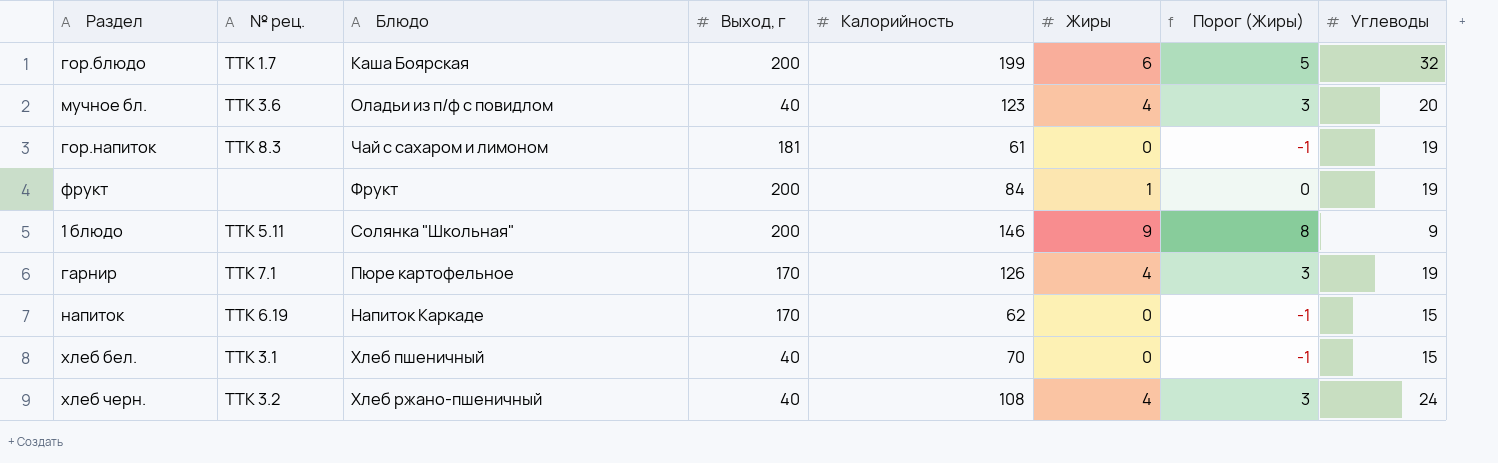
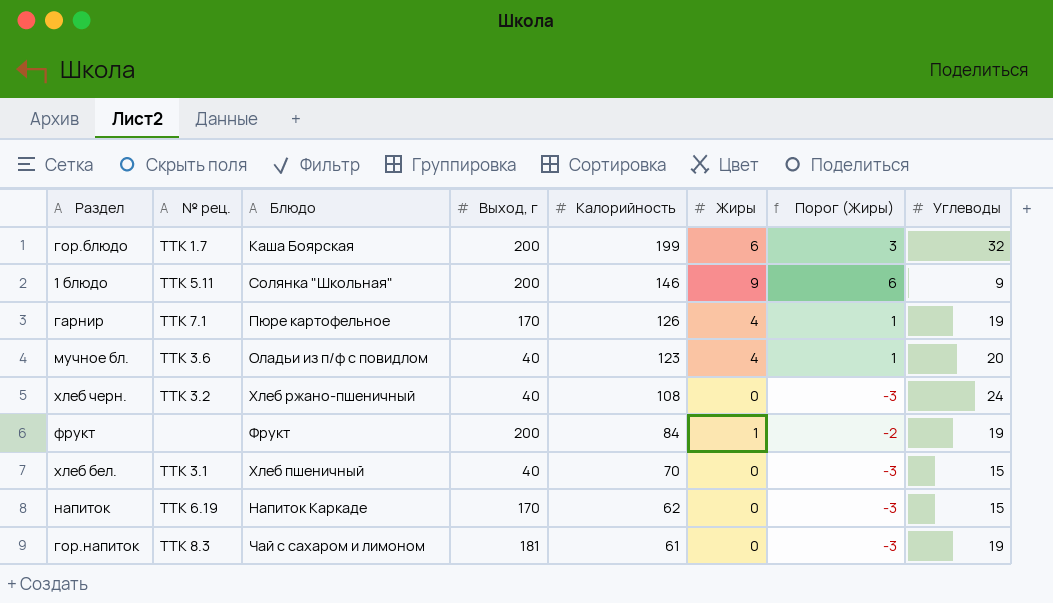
row order: none -> Калорийность descending
column Порог (Жиры) | formula: [Жиры] - 1 -> [Жиры] - 3
хлеб черн. | Жиры: 4 -> 0

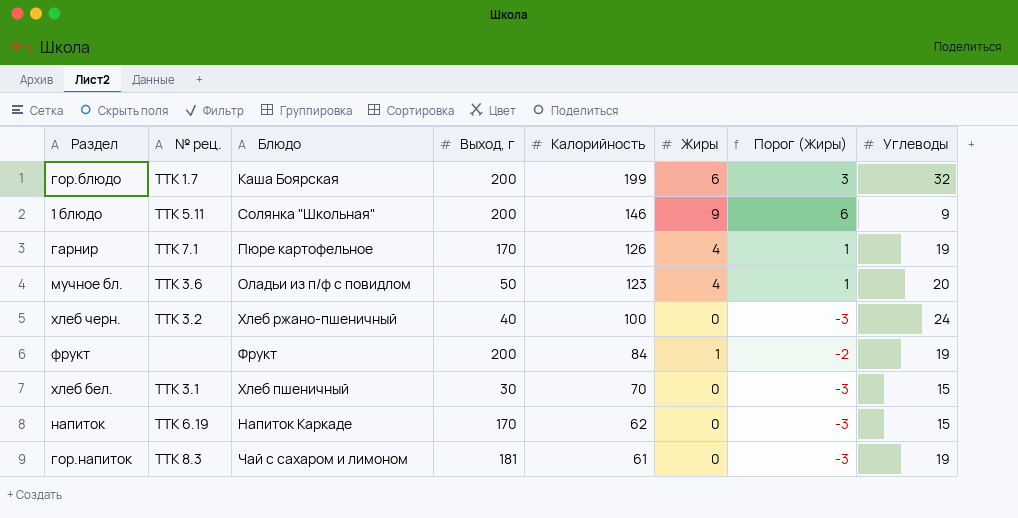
мучное бл. | Выход, г: 40 -> 50
хлеб черн. | Калорийность: 108 -> 100
хлеб бел. | Выход, г: 40 -> 30

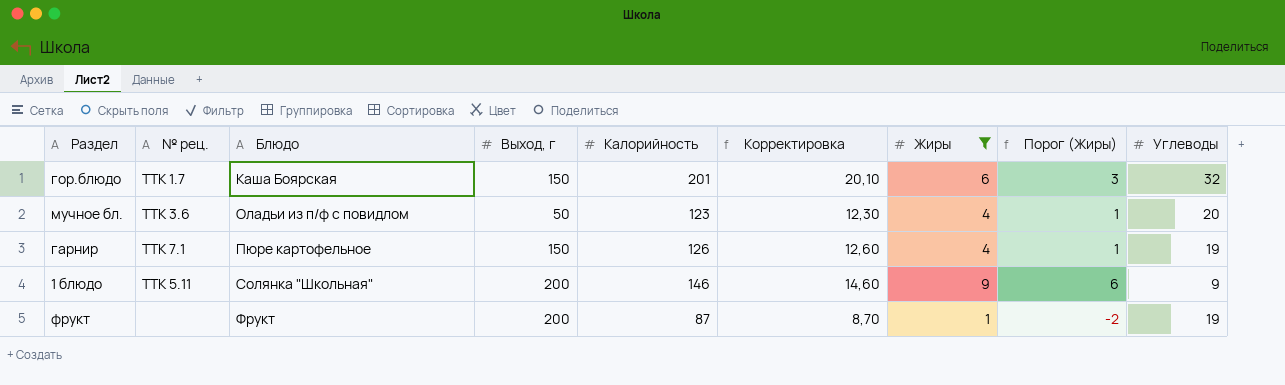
filter: none -> Жиры != 0
row order: Калорийность descending -> Блюдо ascending
column Корректировка | formula: none -> [Калорийность] * 0,1
гор.блюдо | Выход, г: 200 -> 150
гор.блюдо | Калорийность: 199 -> 201
гарнир | Выход, г: 170 -> 150
фрукт | Калорийность: 84 -> 87

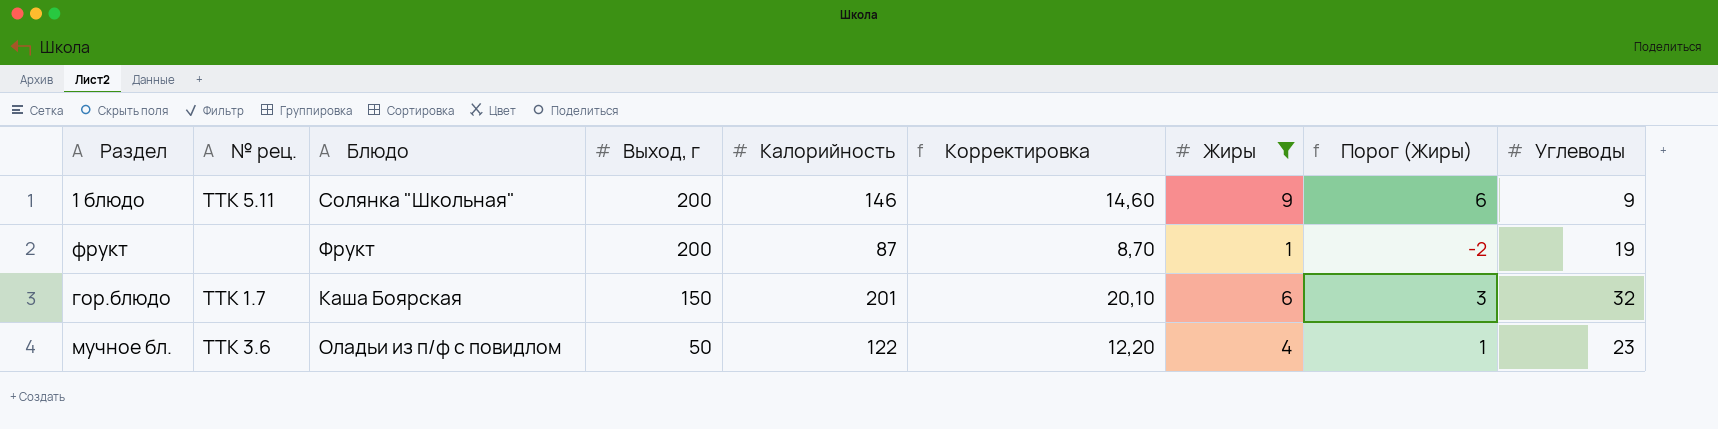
row order: Блюдо ascending -> Выход, г descending
row гарнир: ТТК 7.1 | Пюре картофельное | 150 | 126 | 12,60 | 4 | 1 | 19 -> none
мучное бл. | Калорийность: 123 -> 122
мучное бл. | Корректировка: 12,30 -> 12,20
мучное бл. | Углеводы: 20 -> 23

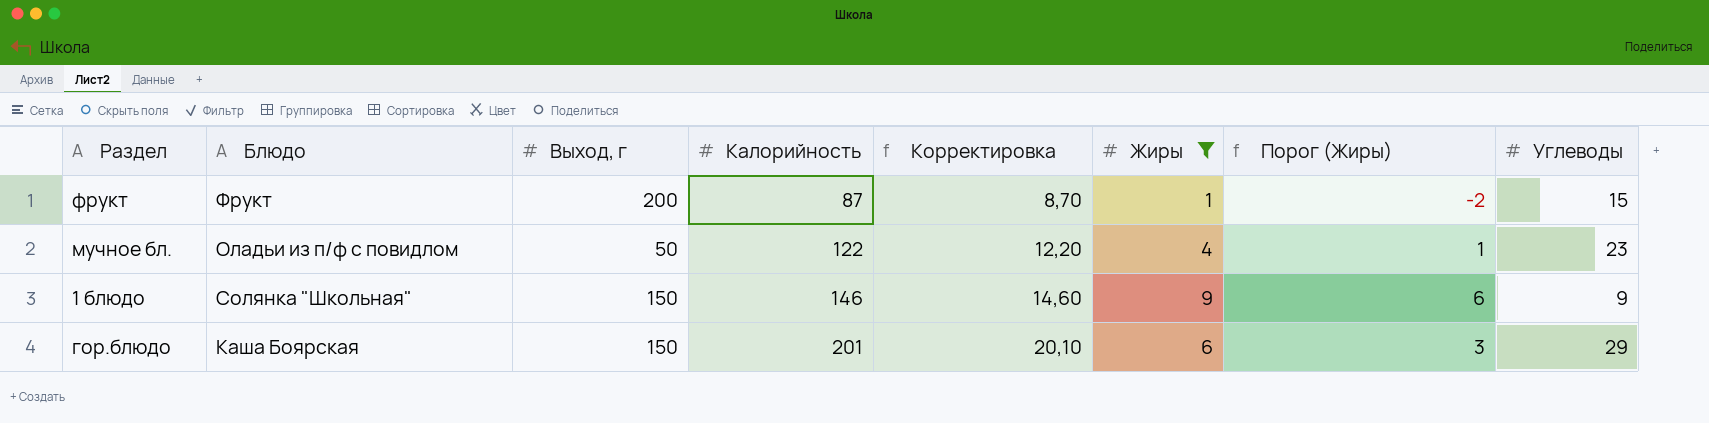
row order: Выход, г descending -> Калорийность ascending
column № рец. | position: 2 -> none
фрукт | Углеводы: 19 -> 15
1 блюдо | Выход, г: 200 -> 150
гор.блюдо | Углеводы: 32 -> 29

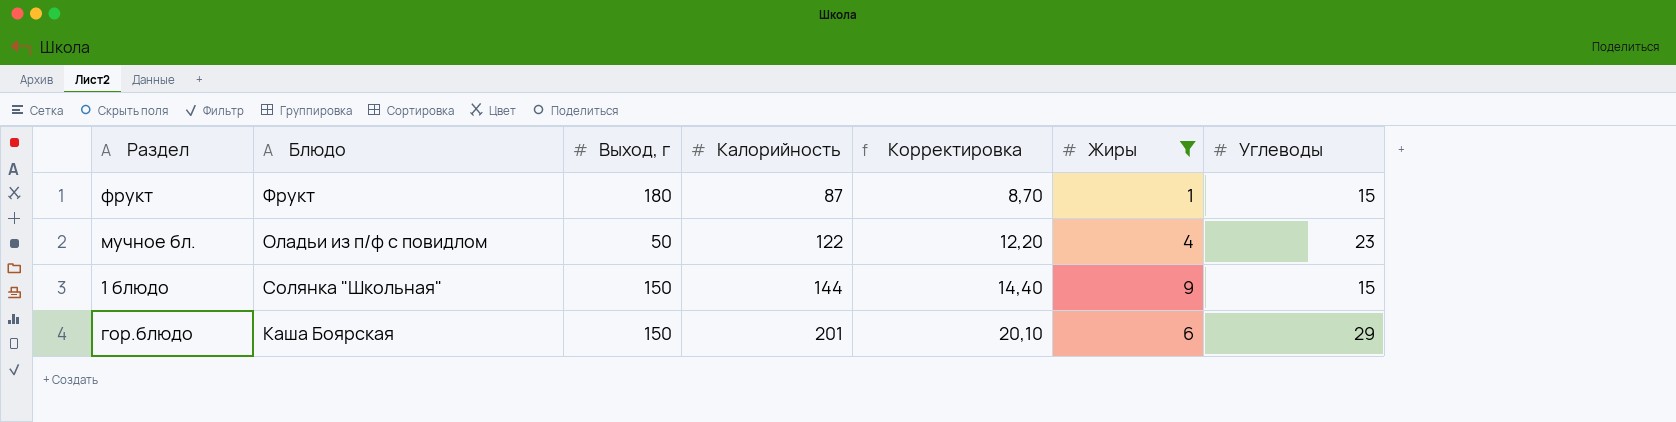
column Порог (Жиры) | formula: [Жиры] - 3 -> none
фрукт | Выход, г: 200 -> 180
1 блюдо | Калорийность: 146 -> 144
1 блюдо | Корректировка: 14,60 -> 14,40
1 блюдо | Углеводы: 9 -> 15

